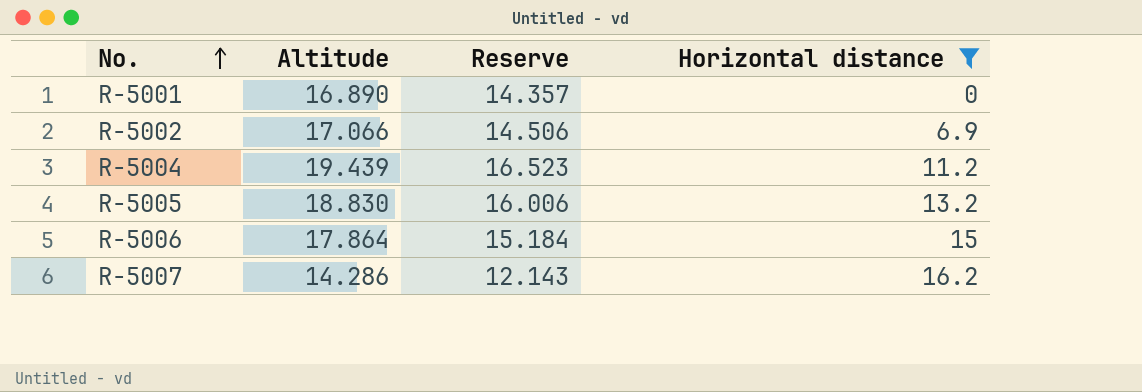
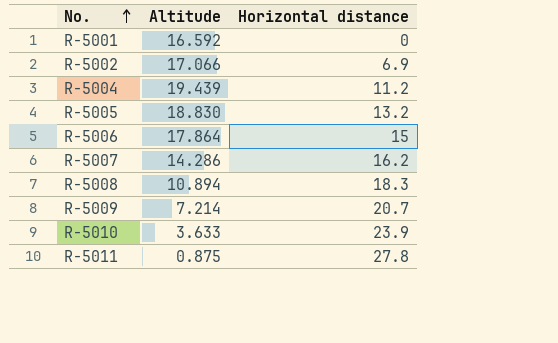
filter: Horizontal distance <= 16.2 -> none
column Reserve | formula: [Altitude] * 0.85 -> none
R-5001 | Altitude: 16.890 -> 16.592

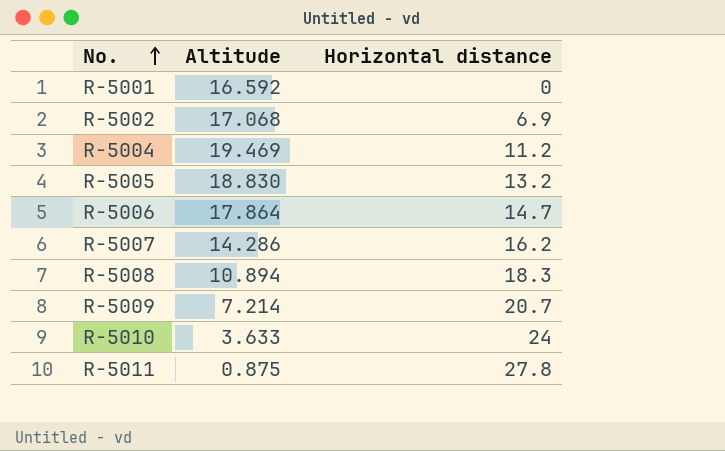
R-5002 | Altitude: 17.066 -> 17.068
R-5004 | Altitude: 19.439 -> 19.469
R-5006 | Horizontal distance: 15 -> 14.7
R-5010 | Horizontal distance: 23.9 -> 24

